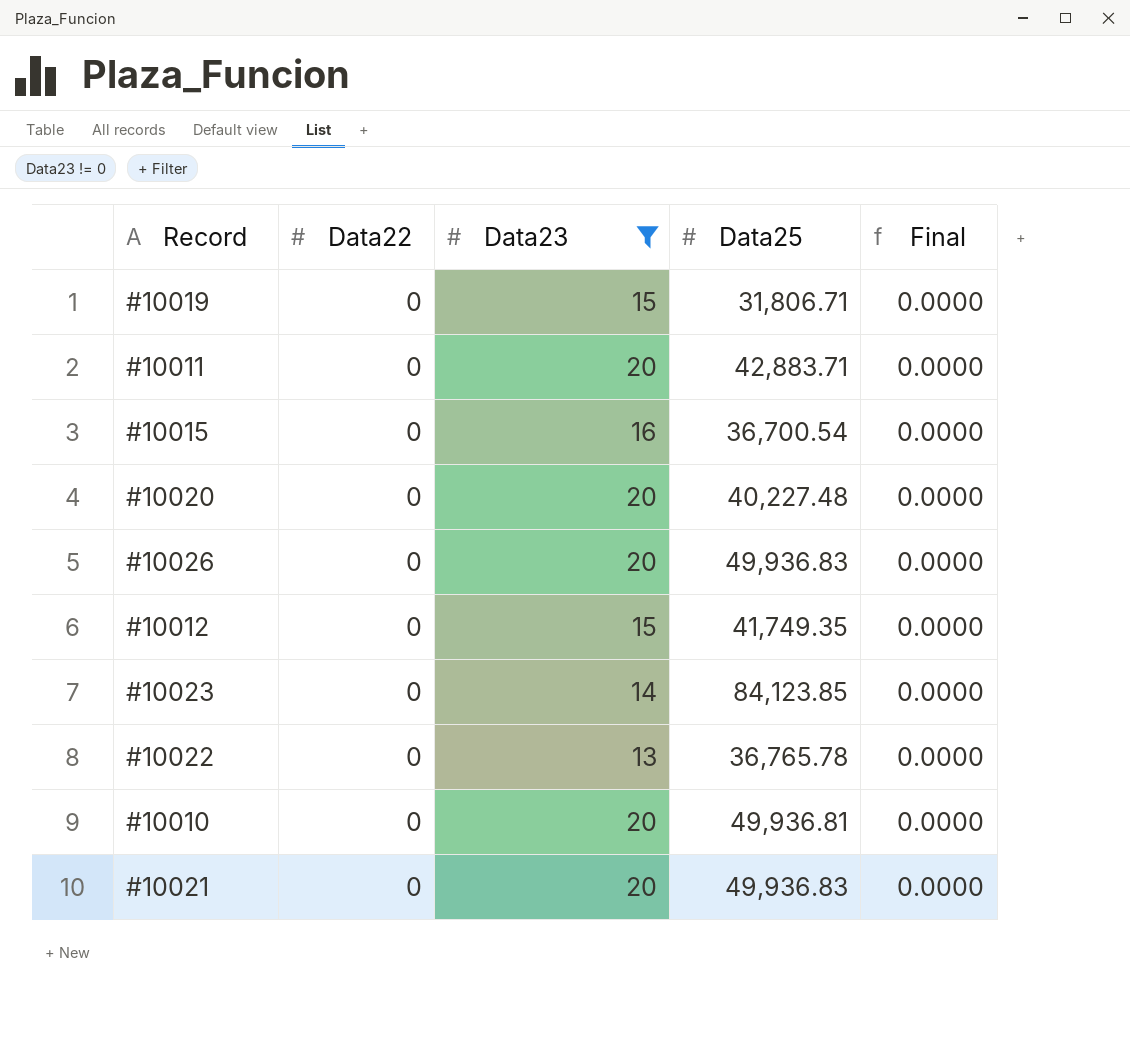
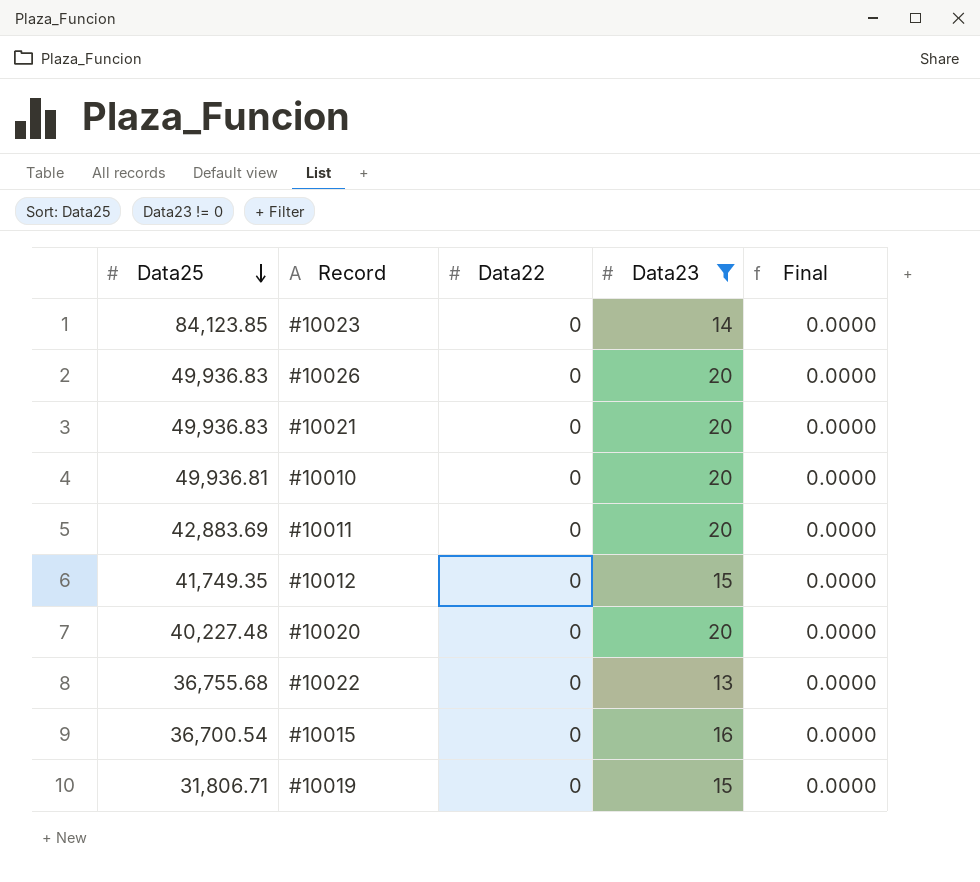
row order: none -> Data25 descending
column Data25 | position: 4 -> 1
#10011 | Data25: 42,883.71 -> 42,883.69
#10022 | Data25: 36,765.78 -> 36,755.68

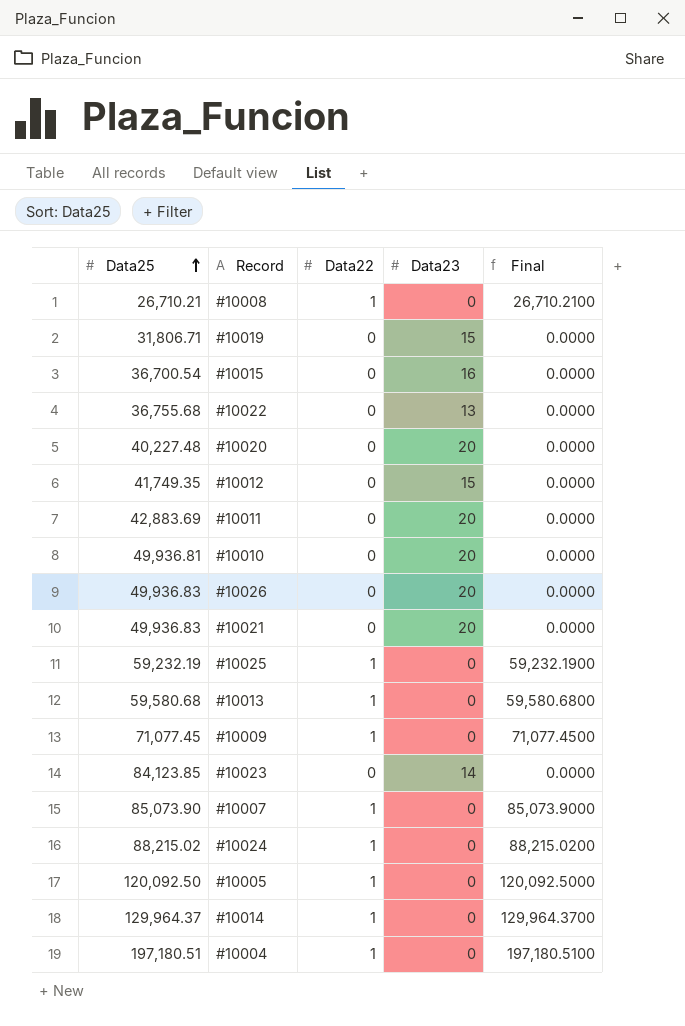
filter: Data23 != 0 -> none
row order: Data25 descending -> Data25 ascending

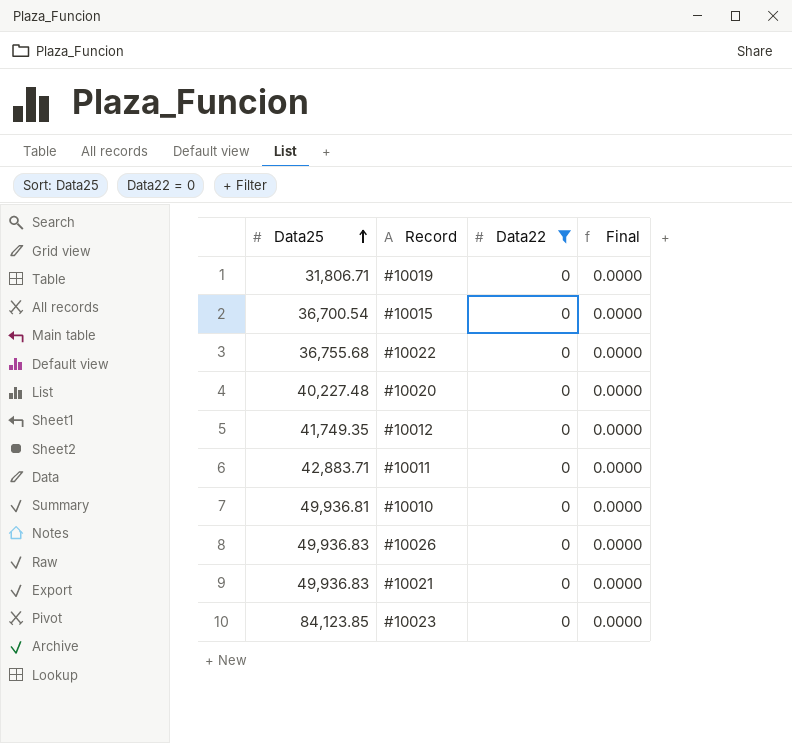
filter: none -> Data22 = 0
column Data23 | position: 4 -> none
#10011 | Data25: 42,883.69 -> 42,883.71

